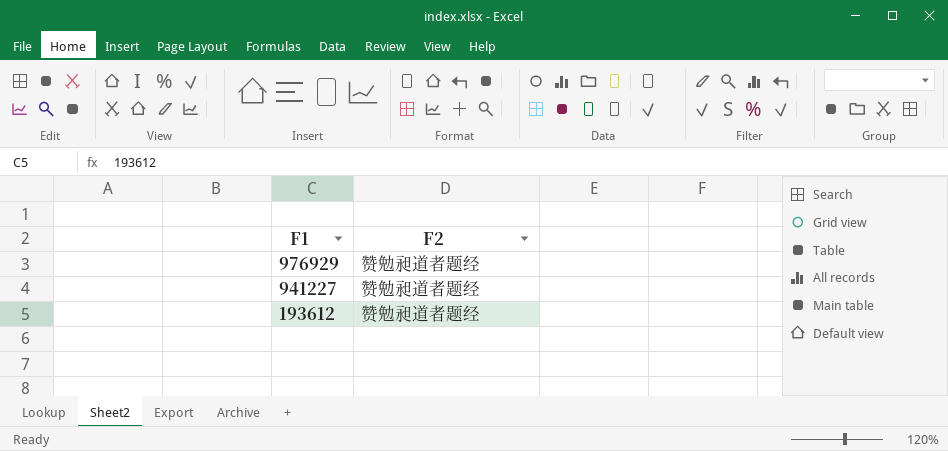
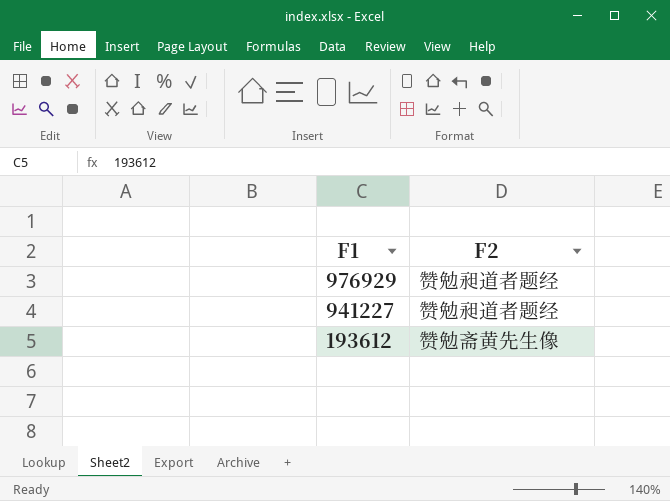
193612 | F2: 赞勉昶道者题经 -> 赞勉斋黄先生像

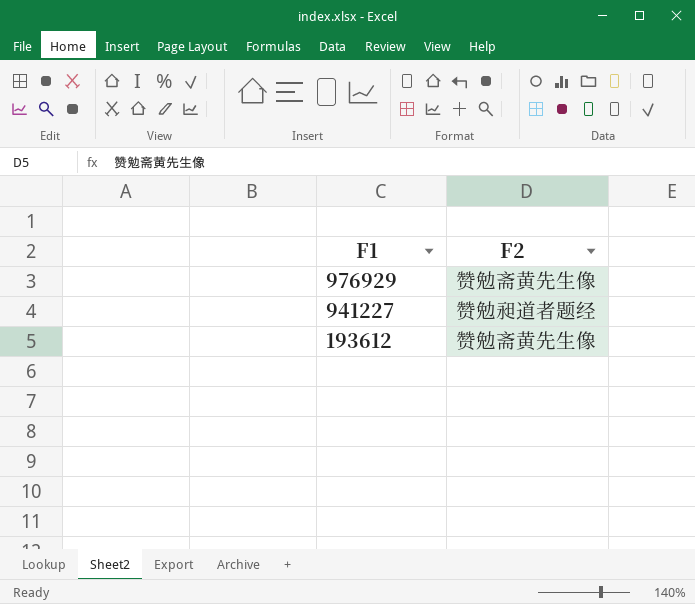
976929 | F2: 赞勉昶道者题经 -> 赞勉斋黄先生像

